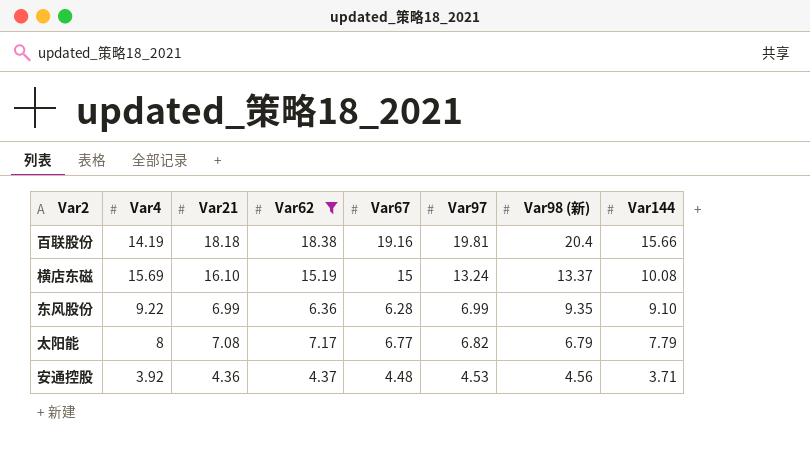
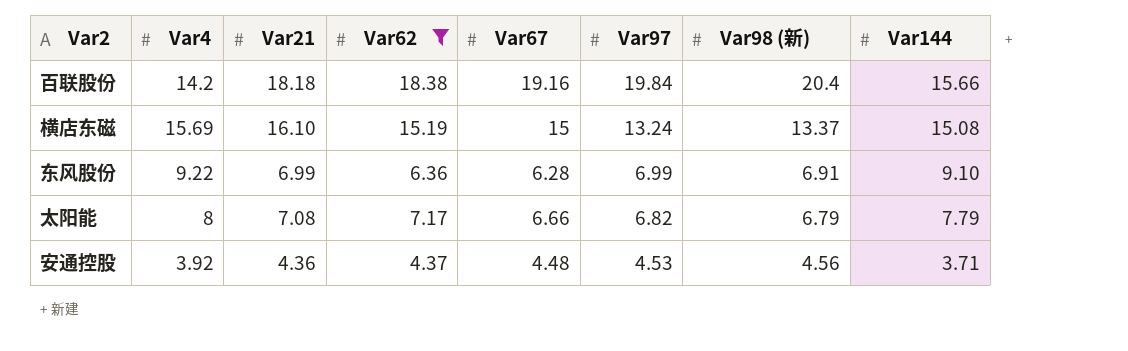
百联股份 | Var4: 14.19 -> 14.2
百联股份 | Var97: 19.81 -> 19.84
横店东磁 | Var144: 10.08 -> 15.08
东风股份 | Var98 (新): 9.35 -> 6.91
太阳能 | Var67: 6.77 -> 6.66

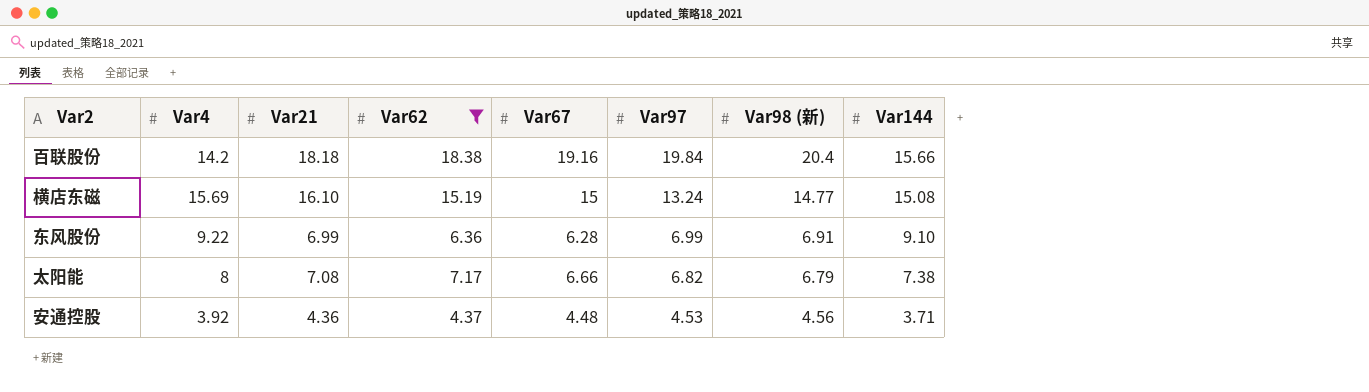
横店东磁 | Var98 (新): 13.37 -> 14.77
太阳能 | Var144: 7.79 -> 7.38

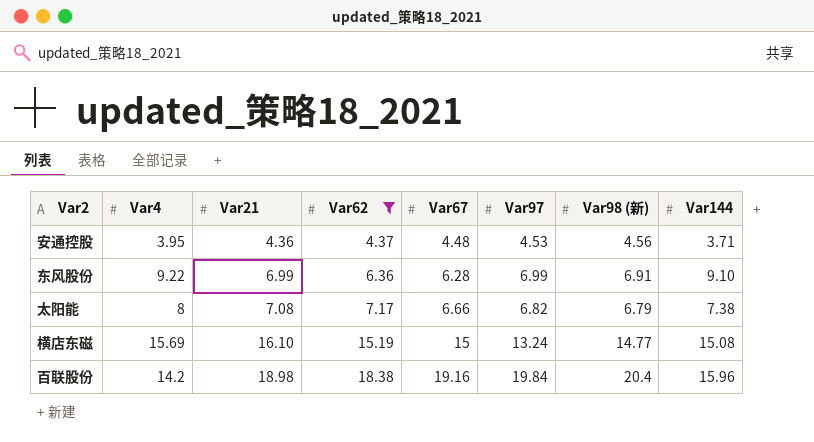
row order: Var97 descending -> Var21 ascending
安通控股 | Var4: 3.92 -> 3.95
百联股份 | Var21: 18.18 -> 18.98
百联股份 | Var144: 15.66 -> 15.96

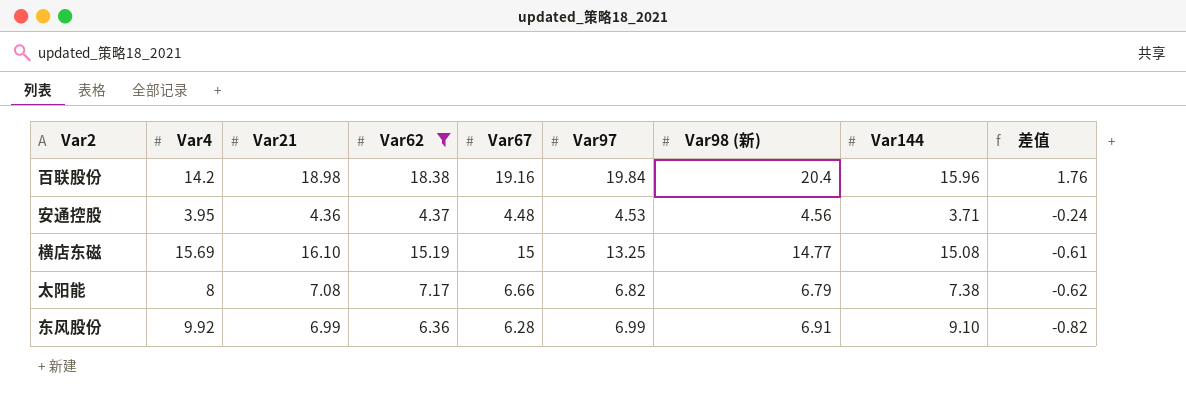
row order: Var21 ascending -> 差值 descending
column 差值 | formula: none -> [Var144] - [Var4]
横店东磁 | Var97: 13.24 -> 13.25
东风股份 | Var4: 9.22 -> 9.92

